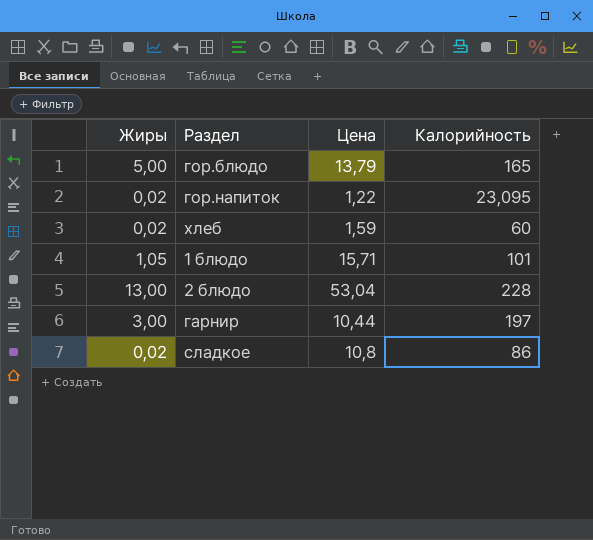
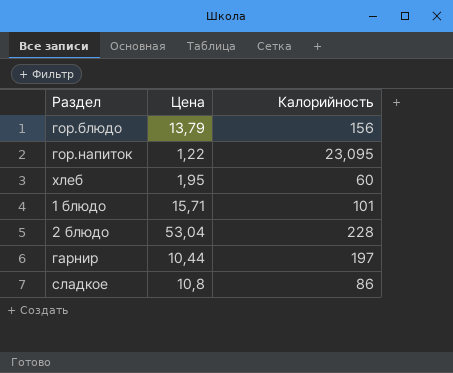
column Жиры | position: 1 -> none
гор.блюдо | Калорийность: 165 -> 156
хлеб | Цена: 1,59 -> 1,95

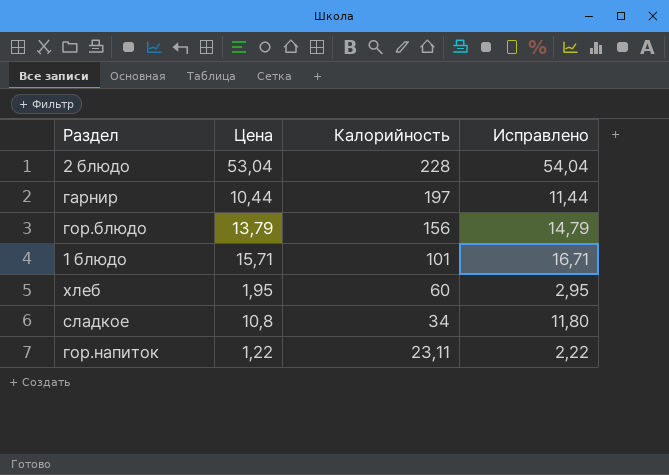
row order: none -> Калорийность descending
column Исправлено | formula: none -> [Цена] + 1
сладкое | Калорийность: 86 -> 34
гор.напиток | Калорийность: 23,095 -> 23,11

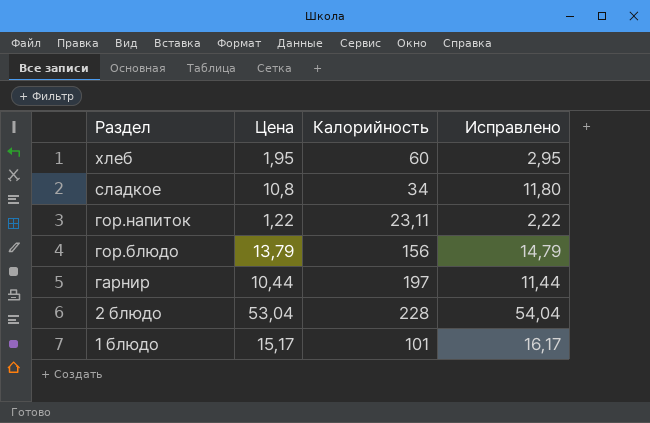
row order: Калорийность descending -> Раздел descending
1 блюдо | Цена: 15,71 -> 15,17
1 блюдо | Исправлено: 16,71 -> 16,17

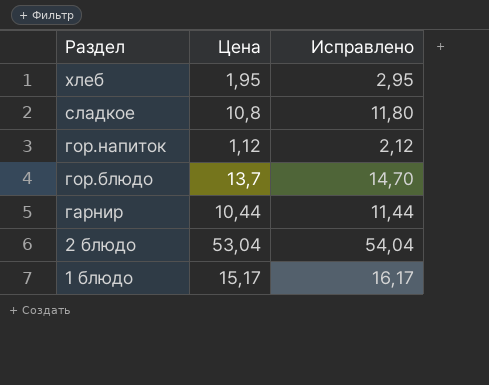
column Калорийность | position: 3 -> none
гор.напиток | Цена: 1,22 -> 1,12
гор.напиток | Исправлено: 2,22 -> 2,12
гор.блюдо | Цена: 13,79 -> 13,7
гор.блюдо | Исправлено: 14,79 -> 14,70

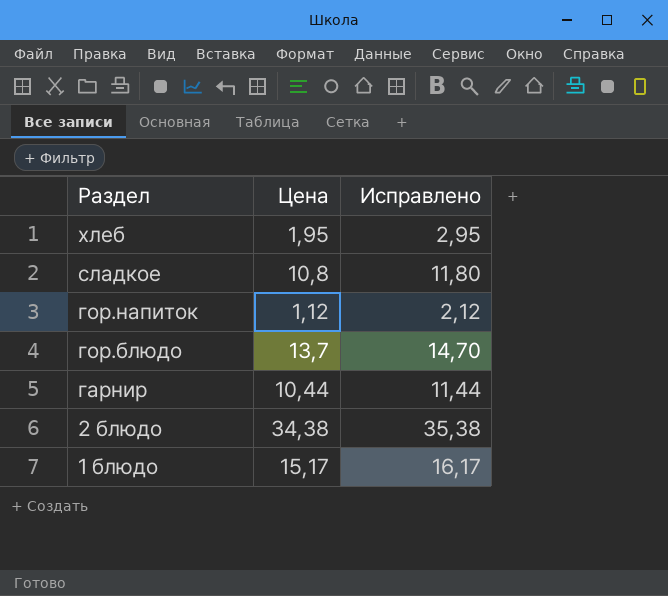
2 блюдо | Цена: 53,04 -> 34,38
2 блюдо | Исправлено: 54,04 -> 35,38

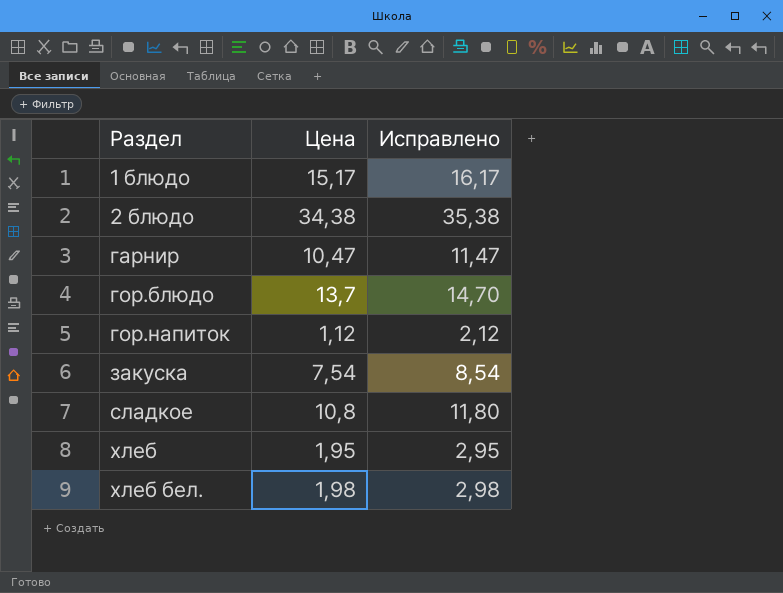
row order: Раздел descending -> Раздел ascending
гарнир | Цена: 10,44 -> 10,47
гарнир | Исправлено: 11,44 -> 11,47
row закуска: none -> 7,54 | 8,54
row хлеб бел.: none -> 1,98 | 2,98

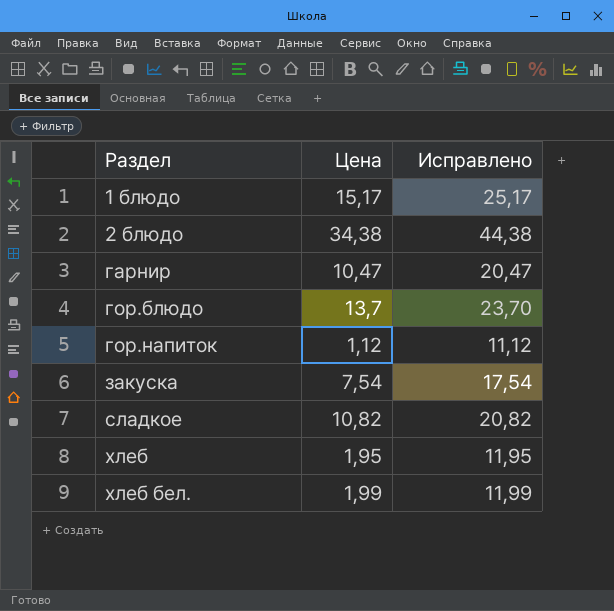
column Исправлено | formula: [Цена] + 1 -> [Цена] + 10
сладкое | Цена: 10,8 -> 10,82
хлеб бел. | Цена: 1,98 -> 1,99

